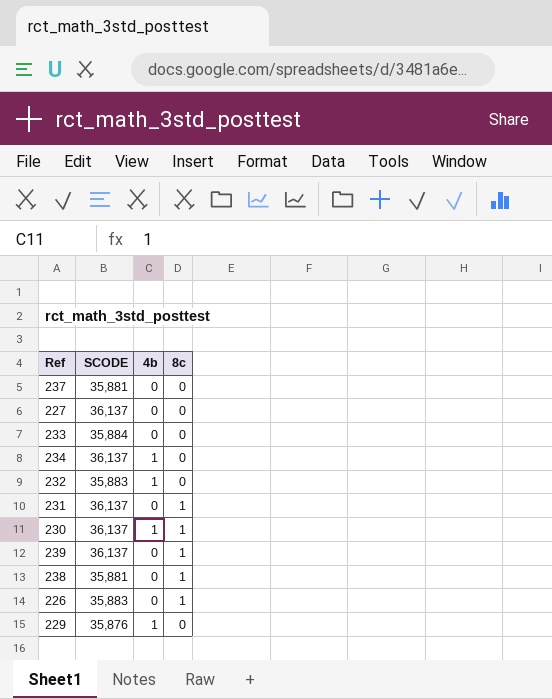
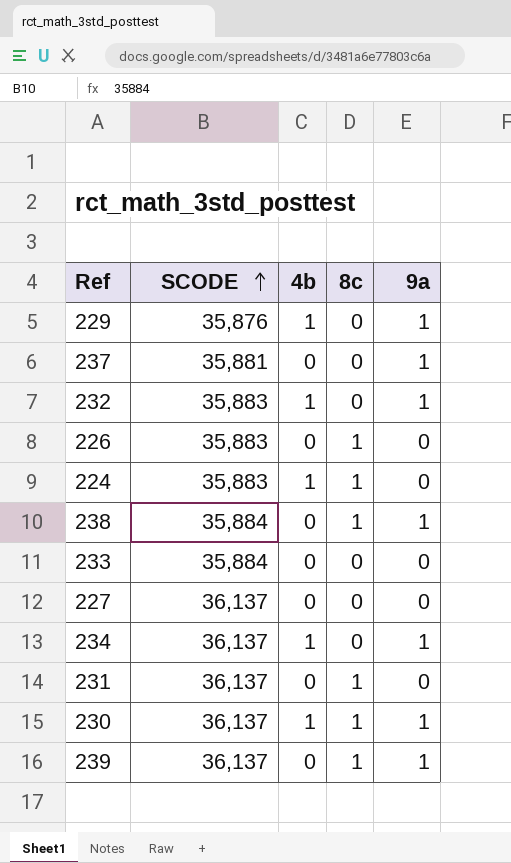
row order: none -> SCODE ascending
column 9a | position: none -> 5
row 224: none -> 35,883 | 1 | 1 | 0
238 | SCODE: 35,881 -> 35,884

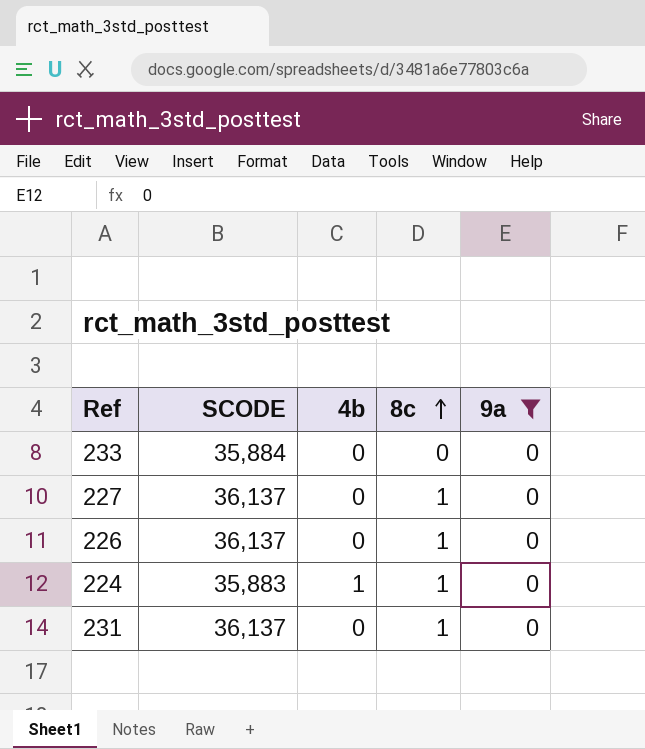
filter: none -> 9a = 0
row order: SCODE ascending -> 8c ascending
227 | 8c: 0 -> 1
226 | SCODE: 35,883 -> 36,137

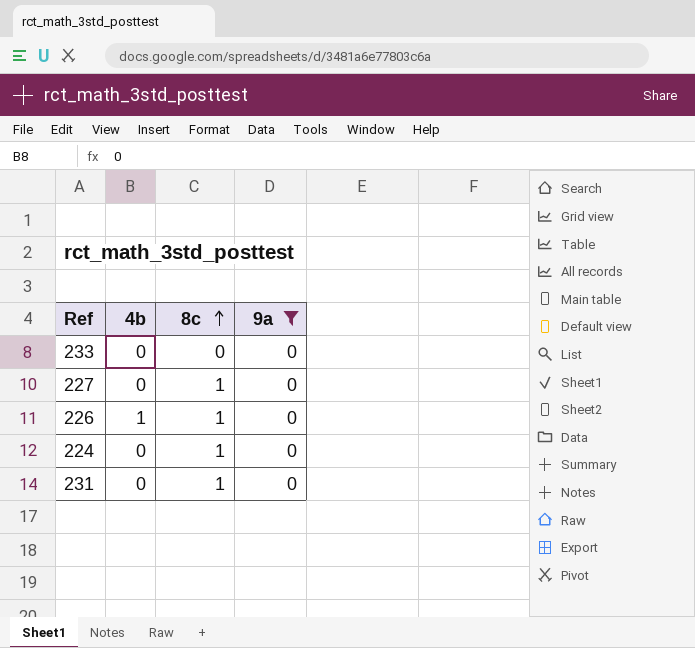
column SCODE | position: 2 -> none
226 | 4b: 0 -> 1
224 | 4b: 1 -> 0

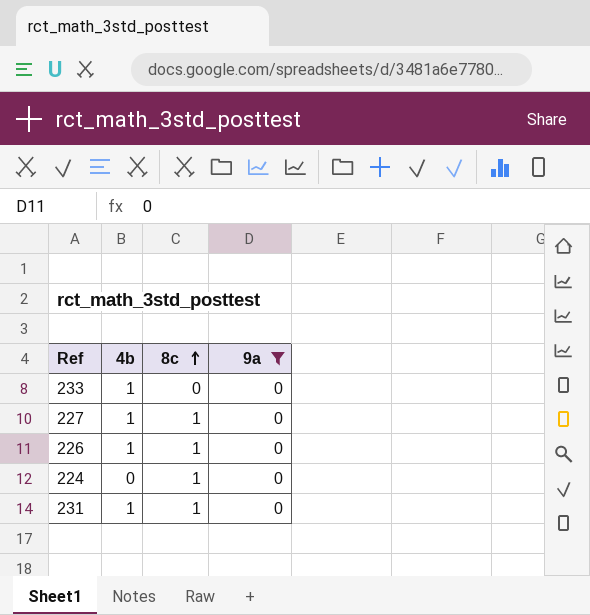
233 | 4b: 0 -> 1
227 | 4b: 0 -> 1
231 | 4b: 0 -> 1

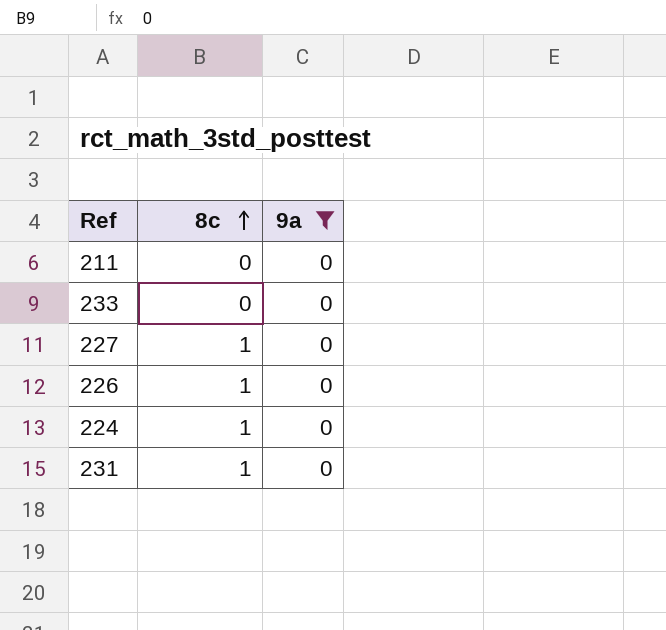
column 4b | position: 2 -> none
row 211: none -> 0 | 0

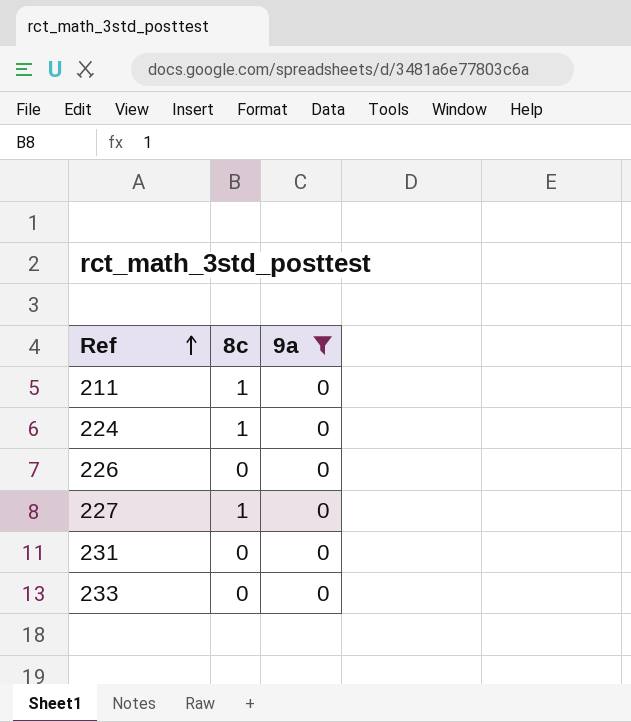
row order: 8c ascending -> Ref ascending
211 | 8c: 0 -> 1
226 | 8c: 1 -> 0
231 | 8c: 1 -> 0

